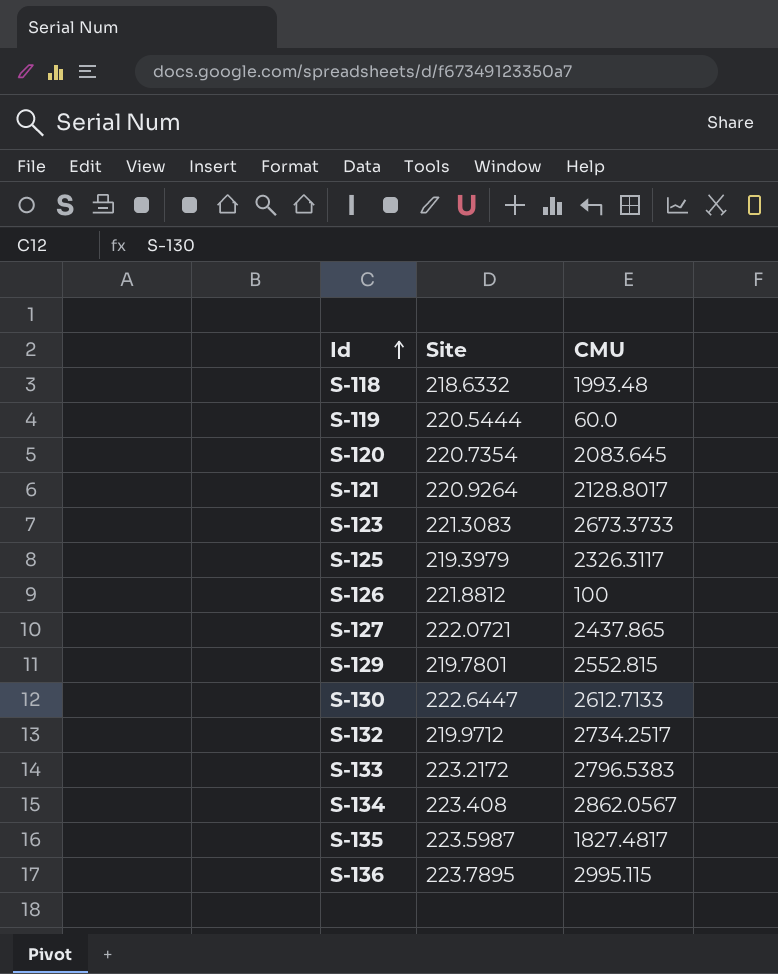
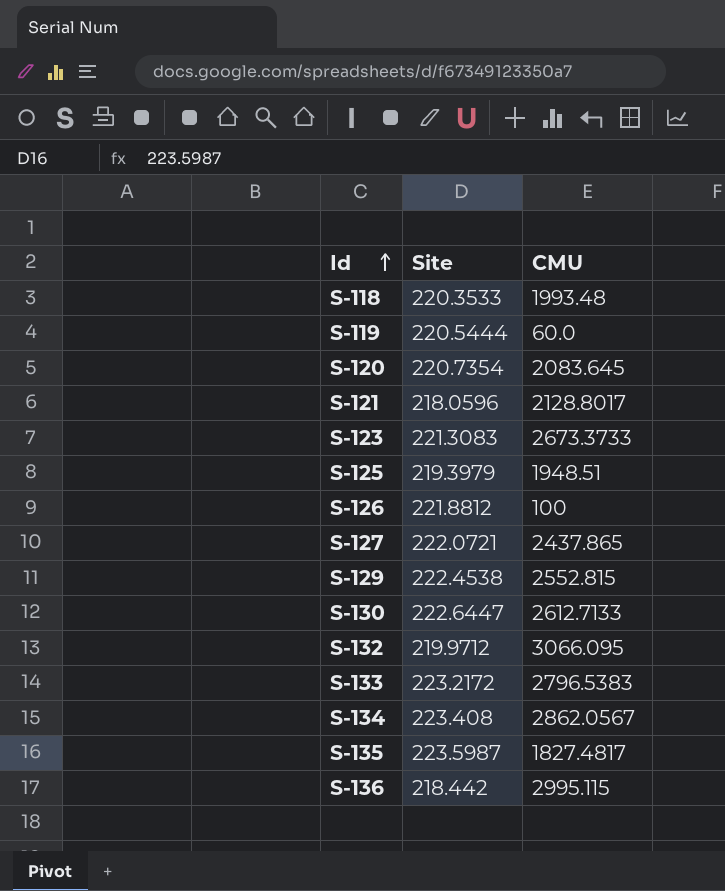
S-118 | Site: 218.6332 -> 220.3533
S-121 | Site: 220.9264 -> 218.0596
S-125 | CMU: 2326.3117 -> 1948.51
S-129 | Site: 219.7801 -> 222.4538
S-132 | CMU: 2734.2517 -> 3066.095
S-136 | Site: 223.7895 -> 218.442

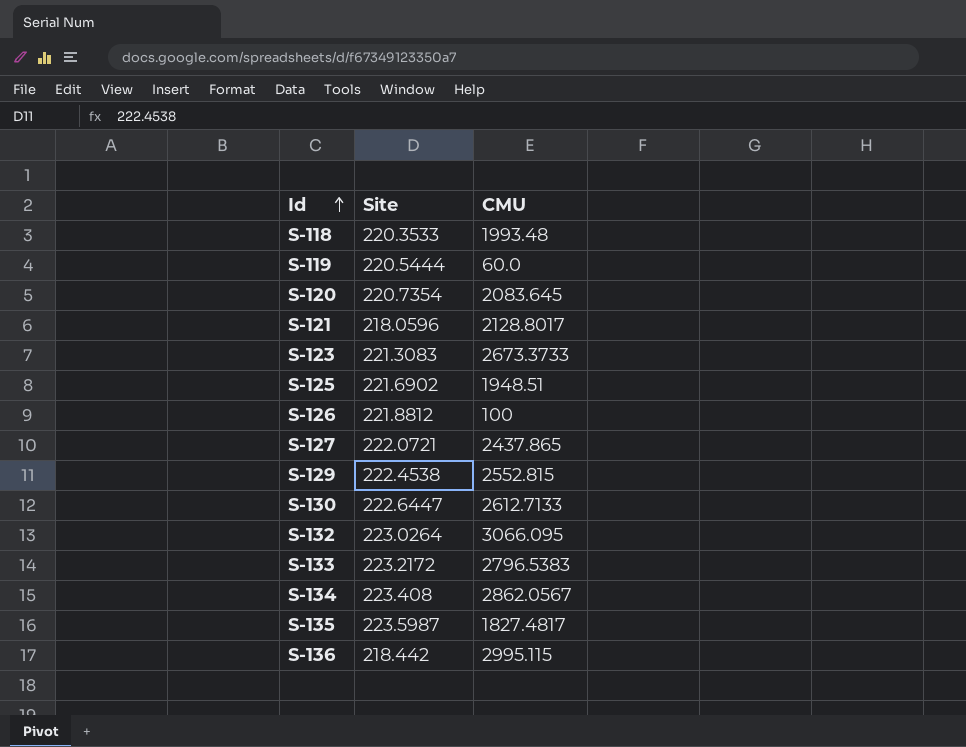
S-125 | Site: 219.3979 -> 221.6902
S-132 | Site: 219.9712 -> 223.0264

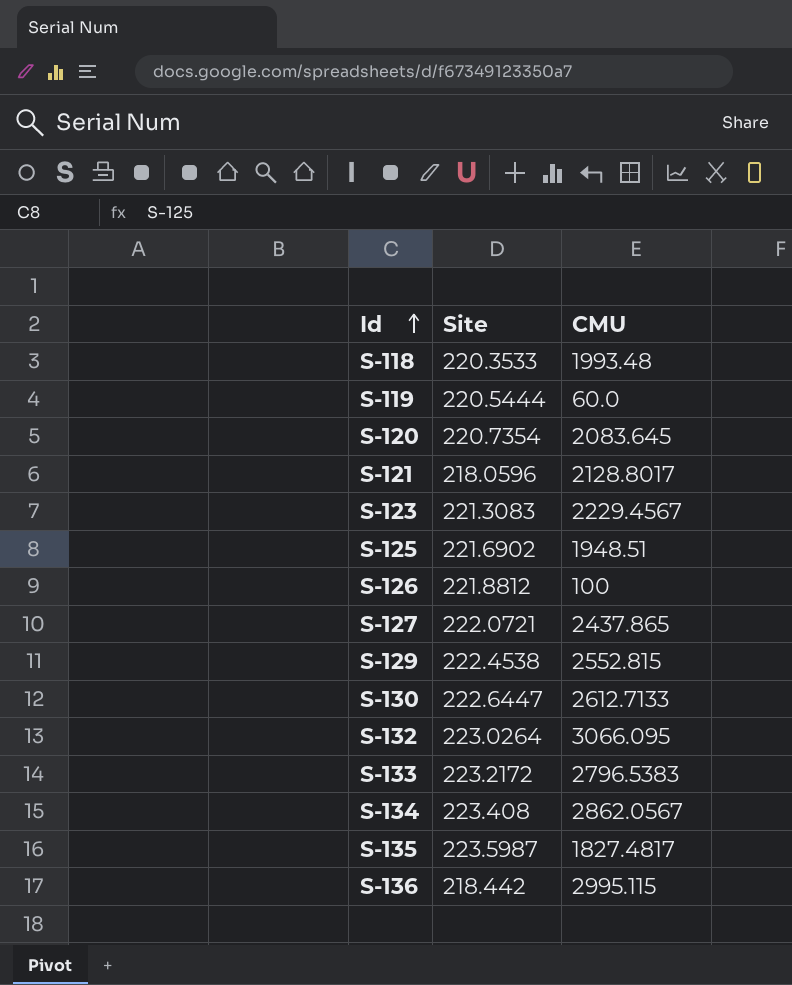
S-123 | CMU: 2673.3733 -> 2229.4567

